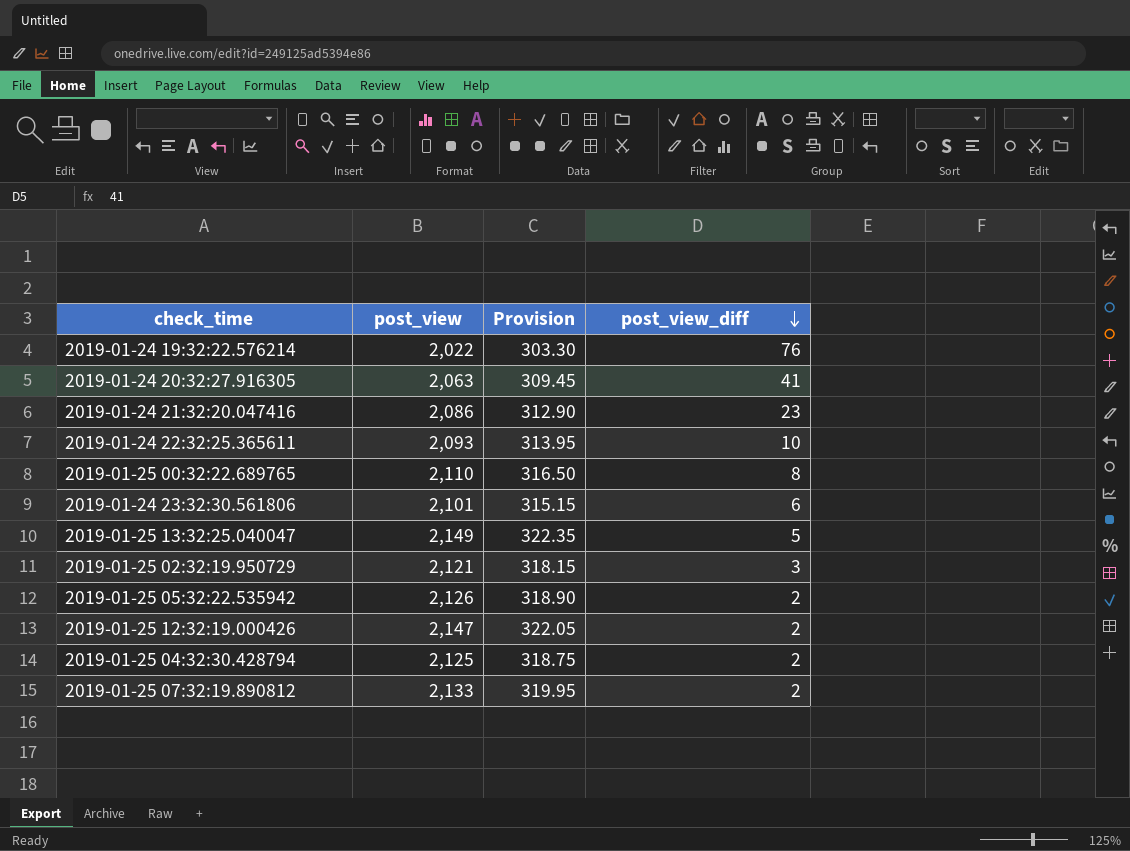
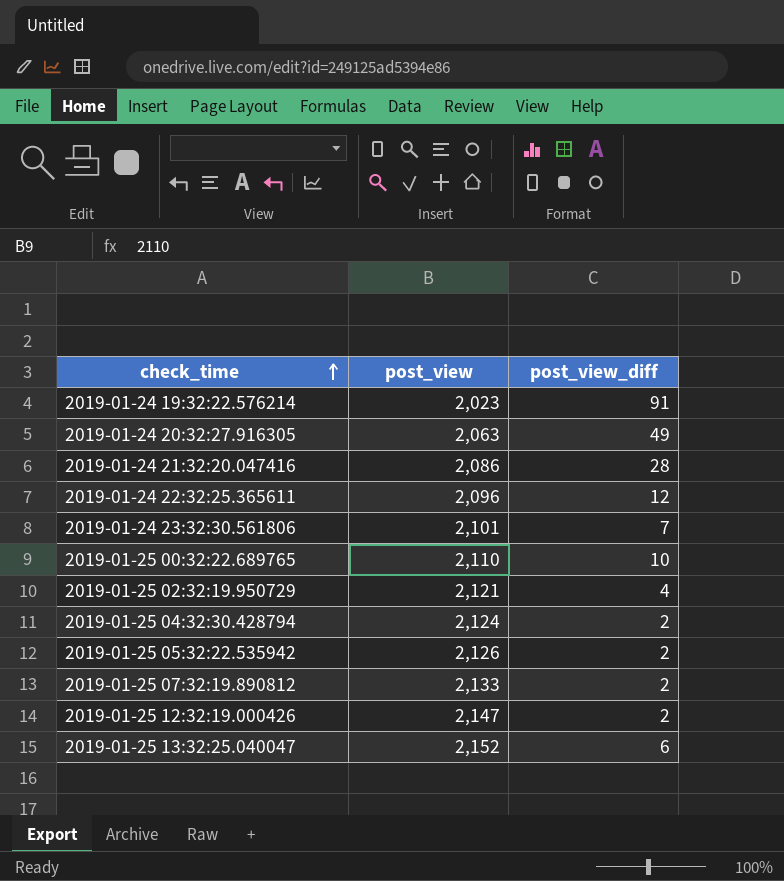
row order: post_view_diff descending -> check_time ascending
column Provision | formula: [post_view] * 0.15 -> none
2019-01-24 19:32:22.576214 | post_view: 2,022 -> 2,023
2019-01-24 19:32:22.576214 | post_view_diff: 76 -> 91
2019-01-24 20:32:27.916305 | post_view_diff: 41 -> 49
2019-01-24 21:32:20.047416 | post_view_diff: 23 -> 28
2019-01-24 22:32:25.365611 | post_view: 2,093 -> 2,096
2019-01-24 22:32:25.365611 | post_view_diff: 10 -> 12
2019-01-24 23:32:30.561806 | post_view_diff: 6 -> 7
2019-01-25 00:32:22.689765 | post_view_diff: 8 -> 10
2019-01-25 02:32:19.950729 | post_view_diff: 3 -> 4
2019-01-25 04:32:30.428794 | post_view: 2,125 -> 2,124
2019-01-25 13:32:25.040047 | post_view: 2,149 -> 2,152
2019-01-25 13:32:25.040047 | post_view_diff: 5 -> 6

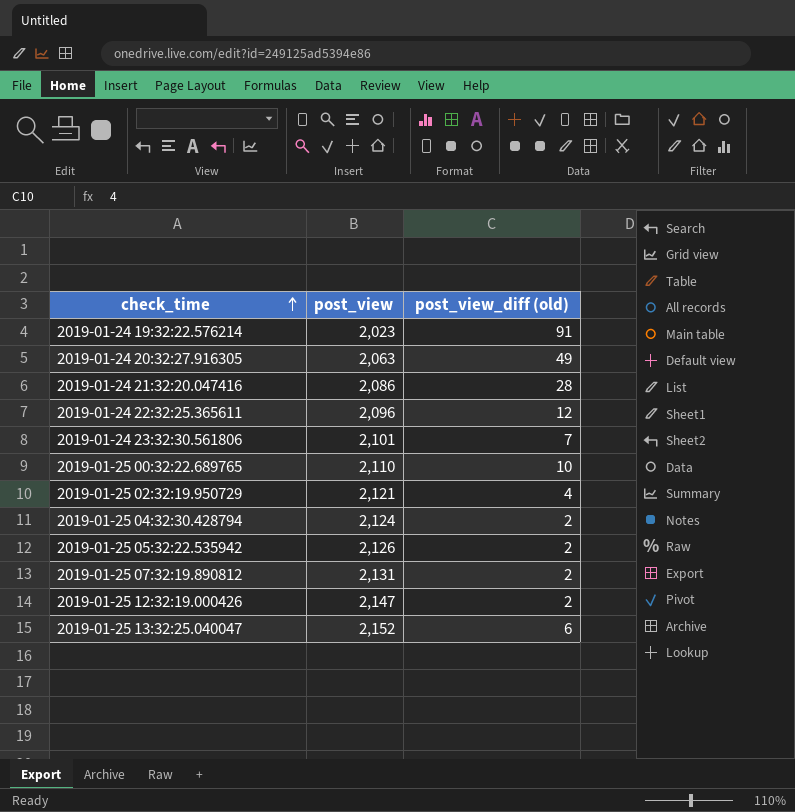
column name: post_view_diff -> post_view_diff (old)
2019-01-25 07:32:19.890812 | post_view: 2,133 -> 2,131

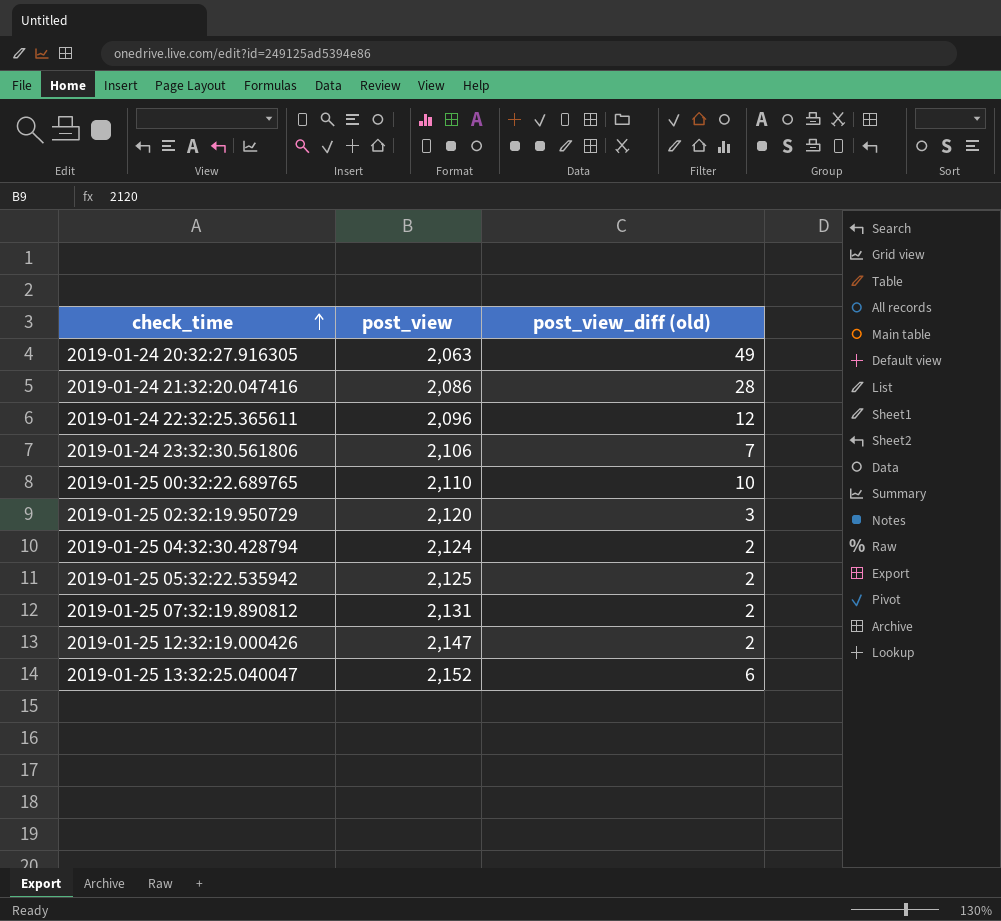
row 2019-01-24 19:32:22.576214: 2,023 | 91 -> none
2019-01-24 23:32:30.561806 | post_view: 2,101 -> 2,106
2019-01-25 02:32:19.950729 | post_view: 2,121 -> 2,120
2019-01-25 02:32:19.950729 | post_view_diff (old): 4 -> 3
2019-01-25 05:32:22.535942 | post_view: 2,126 -> 2,125

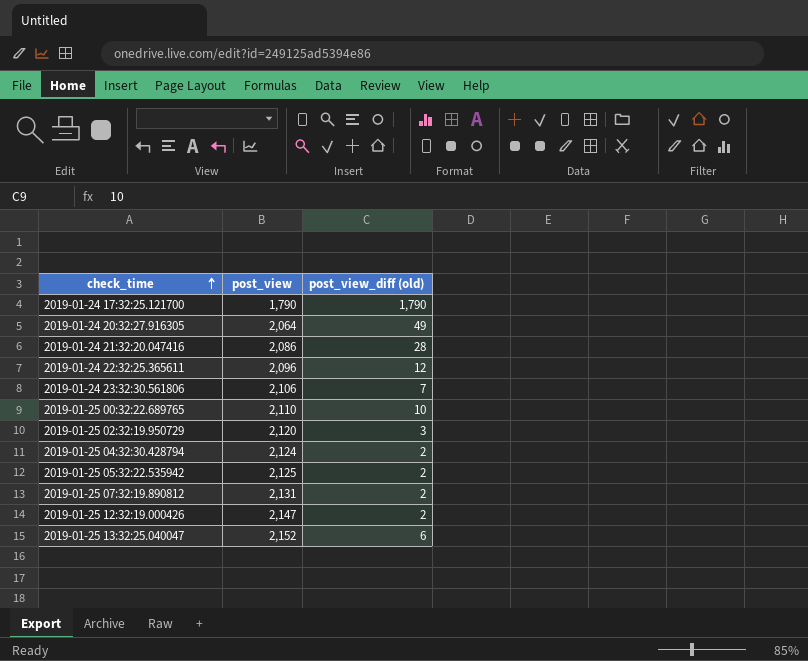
row 2019-01-24 17:32:25.121700: none -> 1,790 | 1,790
2019-01-24 20:32:27.916305 | post_view: 2,063 -> 2,064

